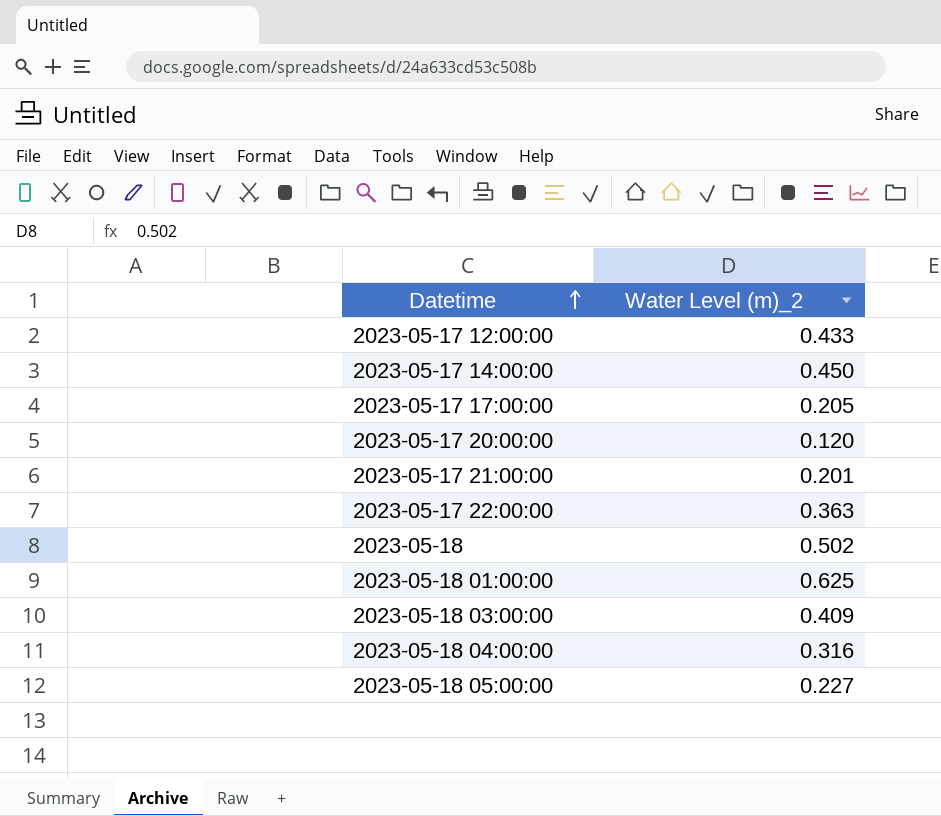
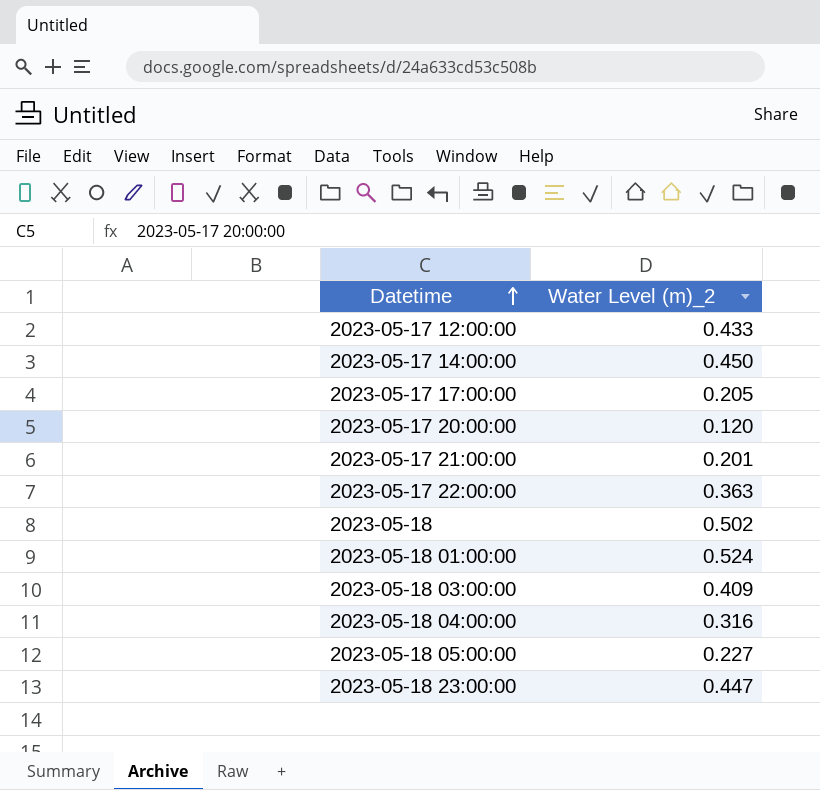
2023-05-18 01:00:00 | Water Level (m)_2: 0.625 -> 0.524
row 2023-05-18 23:00:00: none -> 0.447

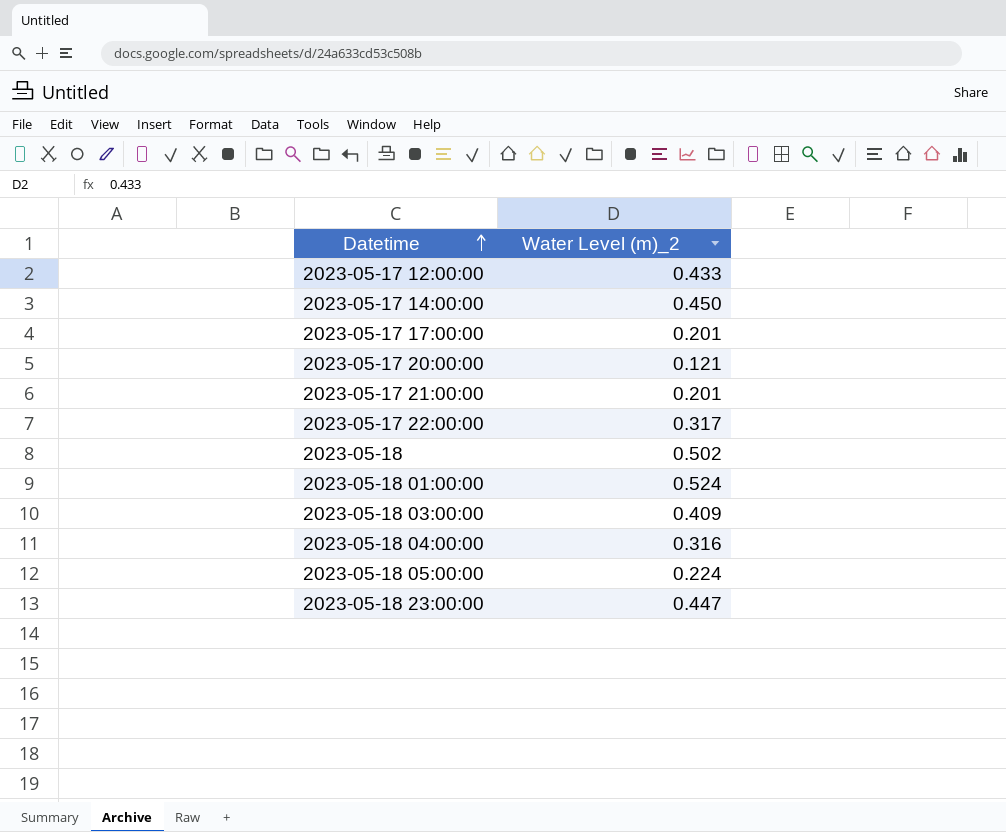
2023-05-17 17:00:00 | Water Level (m)_2: 0.205 -> 0.201
2023-05-17 20:00:00 | Water Level (m)_2: 0.120 -> 0.121
2023-05-17 22:00:00 | Water Level (m)_2: 0.363 -> 0.317
2023-05-18 05:00:00 | Water Level (m)_2: 0.227 -> 0.224

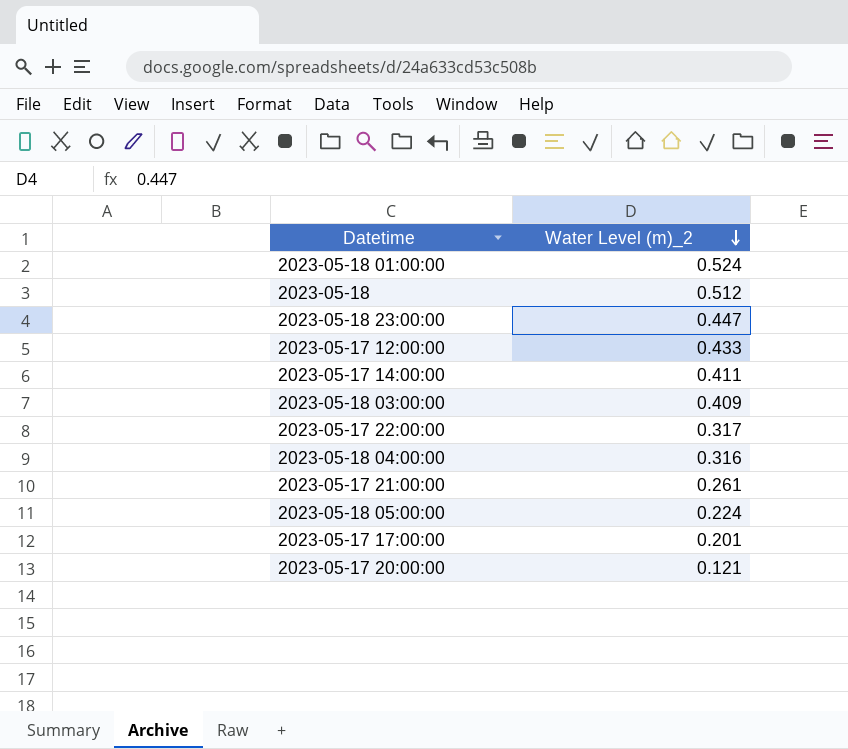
row order: Datetime ascending -> Water Level (m)_2 descending
2023-05-18 | Water Level (m)_2: 0.502 -> 0.512
2023-05-17 14:00:00 | Water Level (m)_2: 0.450 -> 0.411
2023-05-17 21:00:00 | Water Level (m)_2: 0.201 -> 0.261

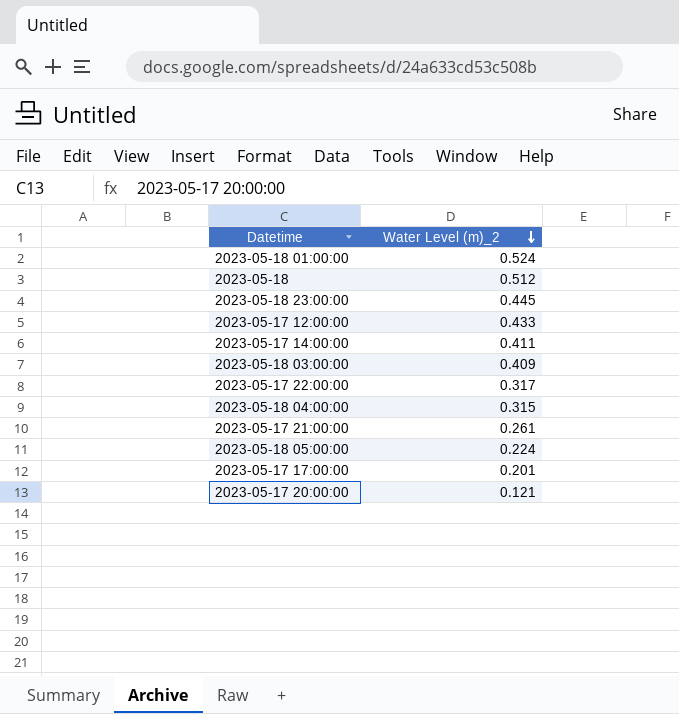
2023-05-18 23:00:00 | Water Level (m)_2: 0.447 -> 0.445
2023-05-18 04:00:00 | Water Level (m)_2: 0.316 -> 0.315

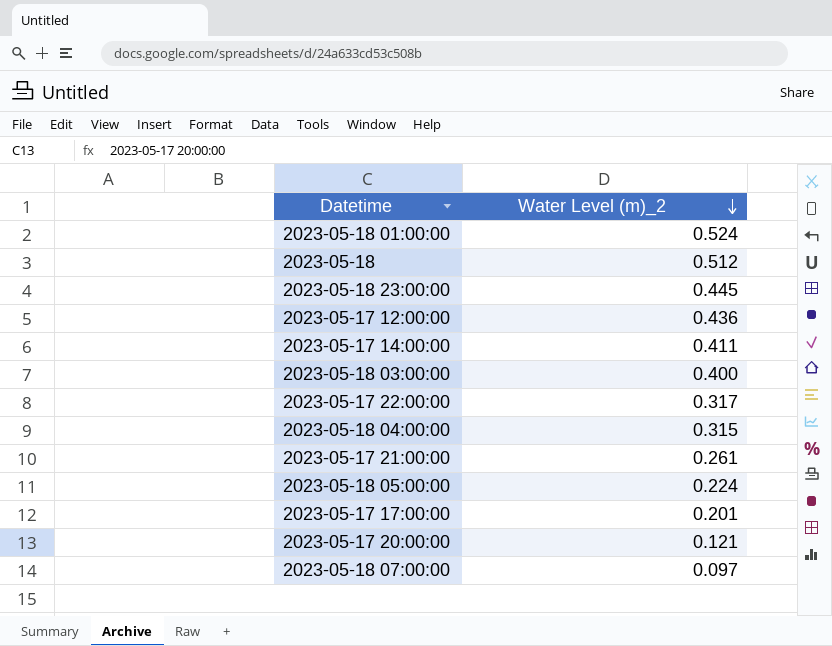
2023-05-17 12:00:00 | Water Level (m)_2: 0.433 -> 0.436
2023-05-18 03:00:00 | Water Level (m)_2: 0.409 -> 0.400
row 2023-05-18 07:00:00: none -> 0.097

